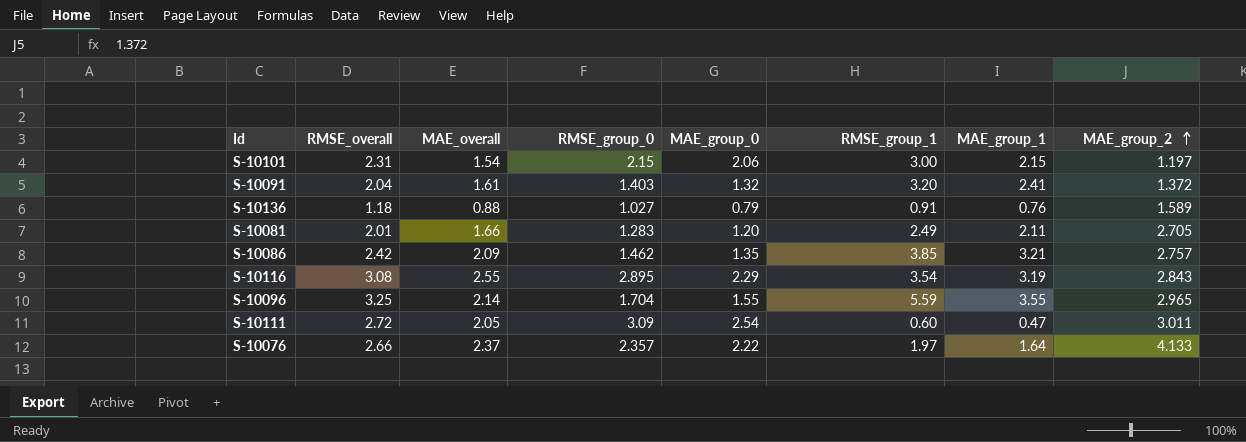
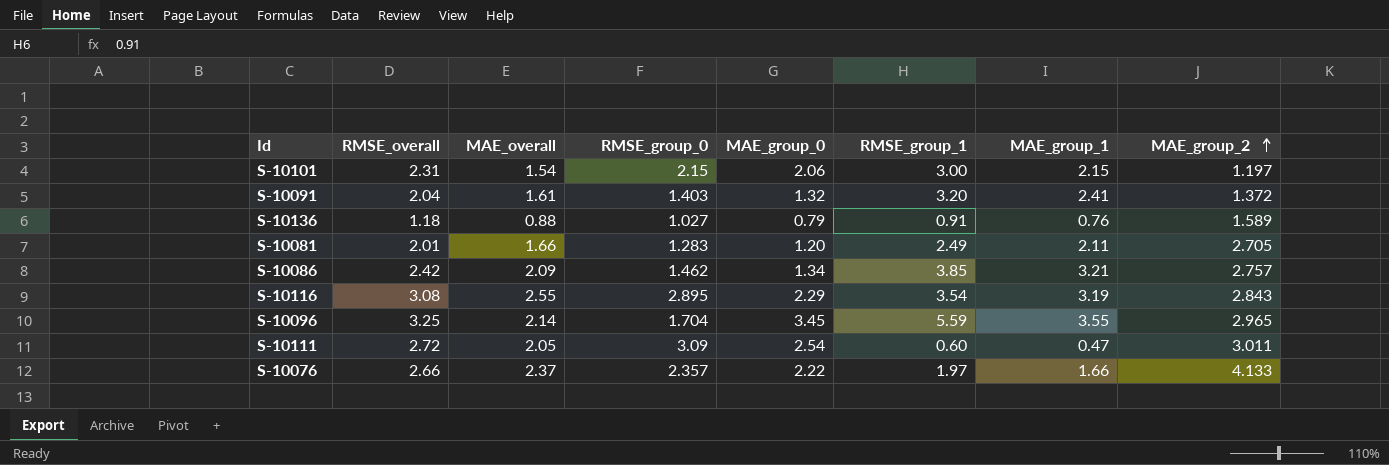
S-10086 | MAE_group_0: 1.35 -> 1.34
S-10096 | MAE_group_0: 1.55 -> 3.45
S-10076 | MAE_group_1: 1.64 -> 1.66

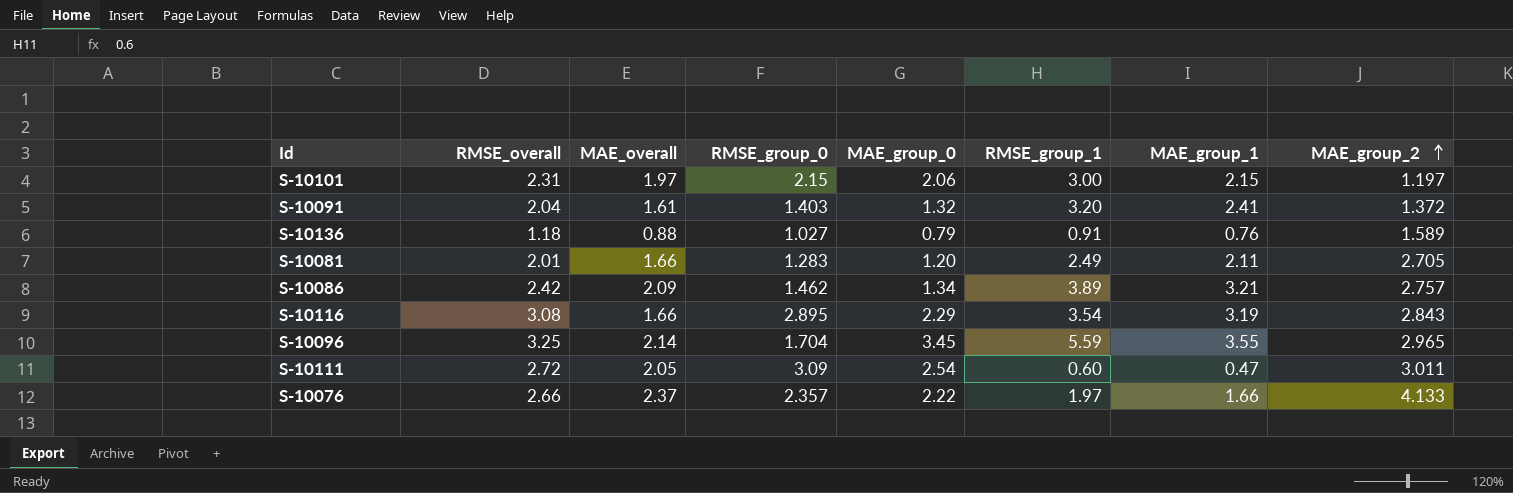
S-10101 | MAE_overall: 1.54 -> 1.97
S-10086 | RMSE_group_1: 3.85 -> 3.89
S-10116 | MAE_overall: 2.55 -> 1.66

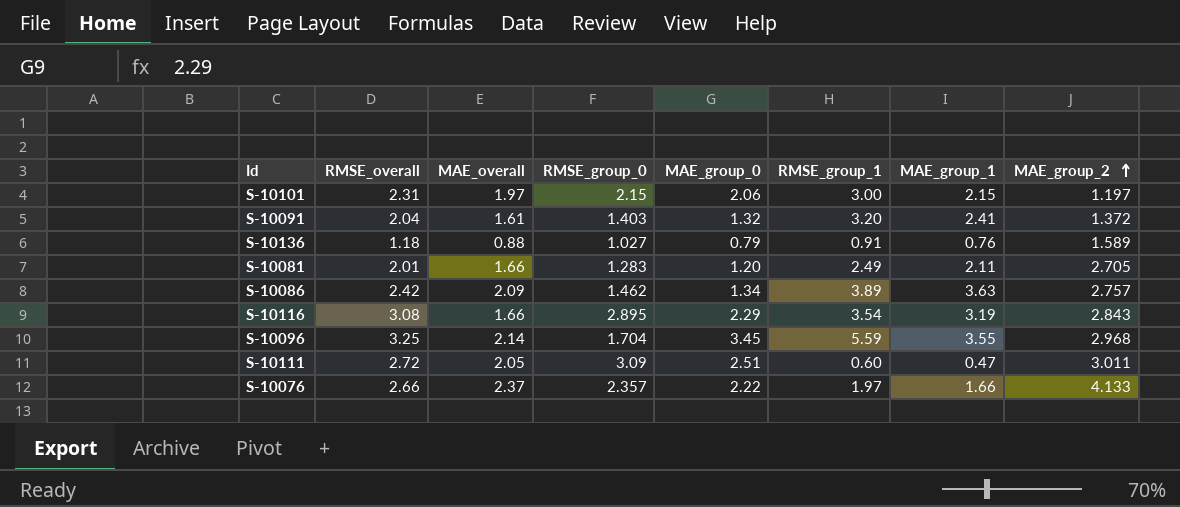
S-10086 | MAE_group_1: 3.21 -> 3.63
S-10096 | MAE_group_2: 2.965 -> 2.968
S-10111 | MAE_group_0: 2.54 -> 2.51

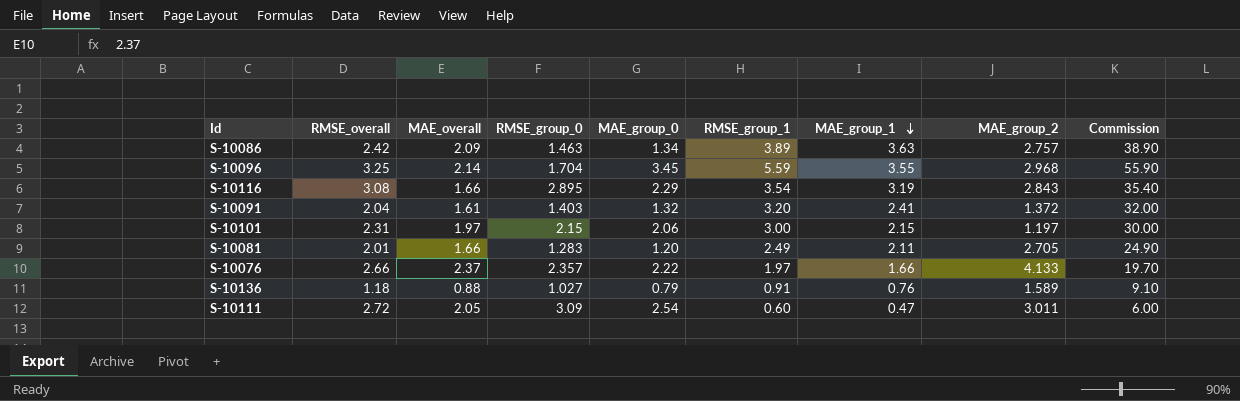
row order: MAE_group_2 ascending -> MAE_group_1 descending
column Commission | formula: none -> [RMSE_group_1] * 10
S-10086 | RMSE_group_0: 1.462 -> 1.463
S-10111 | MAE_group_0: 2.51 -> 2.54

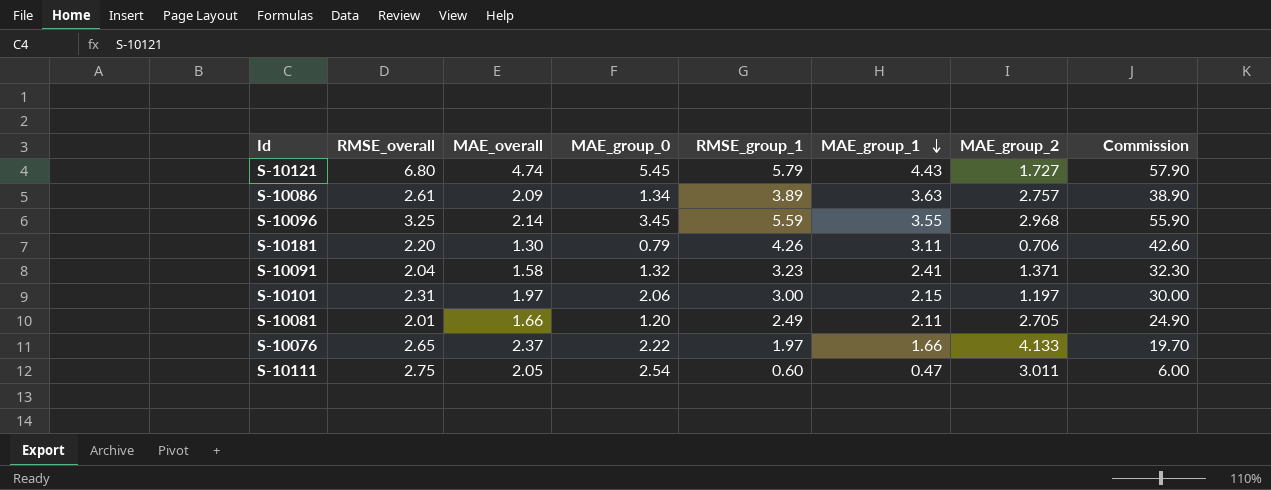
column RMSE_group_0 | position: 4 -> none
row S-10116: 3.08 | 1.66 | 2.895 | 2.29 | 3.54 | 3.19 | 2.843 | 35.40 -> none
row S-10136: 1.18 | 0.88 | 1.027 | 0.79 | 0.91 | 0.76 | 1.589 | 9.10 -> none
row S-10121: none -> 6.80 | 4.74 | 5.45 | 5.79 | 4.43 | 1.727 | 57.90
S-10086 | RMSE_overall: 2.42 -> 2.61
row S-10181: none -> 2.20 | 1.30 | 0.79 | 4.26 | 3.11 | 0.706 | 42.60
S-10091 | MAE_overall: 1.61 -> 1.58
S-10091 | RMSE_group_1: 3.20 -> 3.23
S-10091 | MAE_group_2: 1.372 -> 1.371
S-10091 | Commission: 32.00 -> 32.30
S-10076 | RMSE_overall: 2.66 -> 2.65
S-10111 | RMSE_overall: 2.72 -> 2.75

